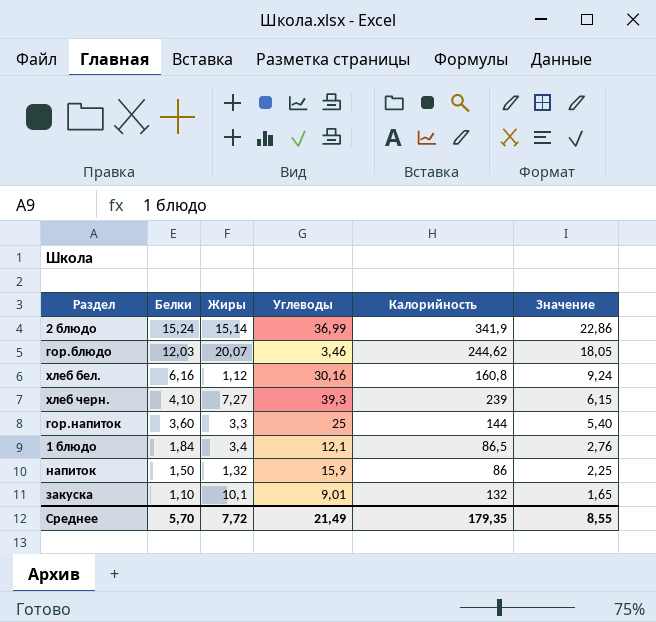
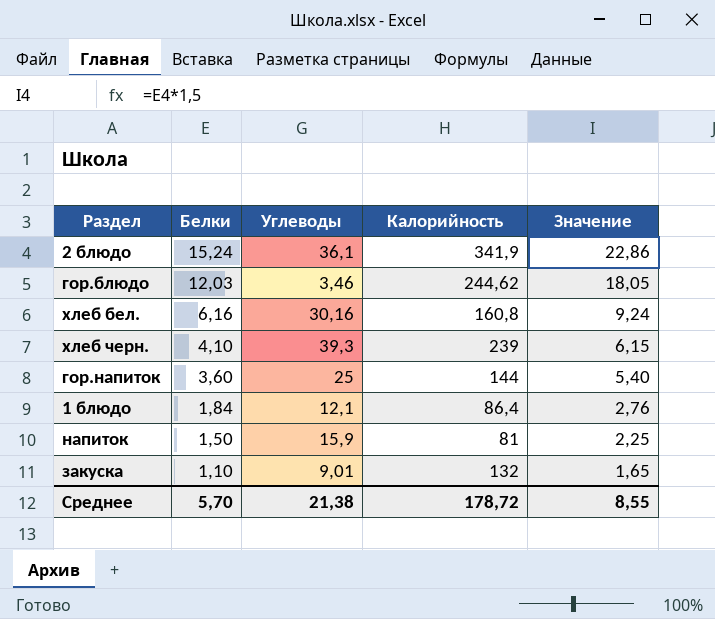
column Жиры | position: 3 -> none
2 блюдо | Углеводы: 36,99 -> 36,1
1 блюдо | Калорийность: 86,5 -> 86,4
напиток | Калорийность: 86 -> 81
Среднее | Углеводы: 21,49 -> 21,38
Среднее | Калорийность: 179,35 -> 178,72

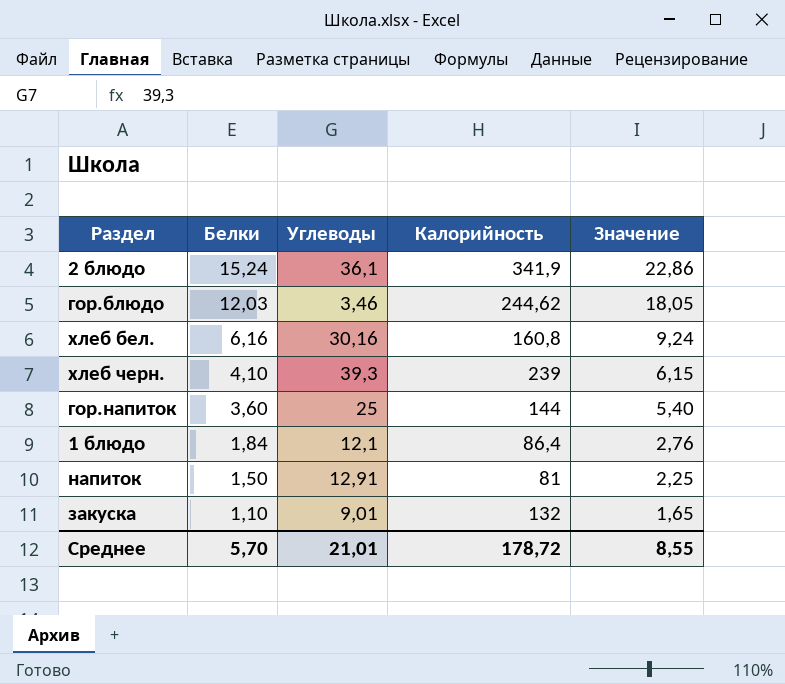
напиток | Углеводы: 15,9 -> 12,91
Среднее | Углеводы: 21,38 -> 21,01

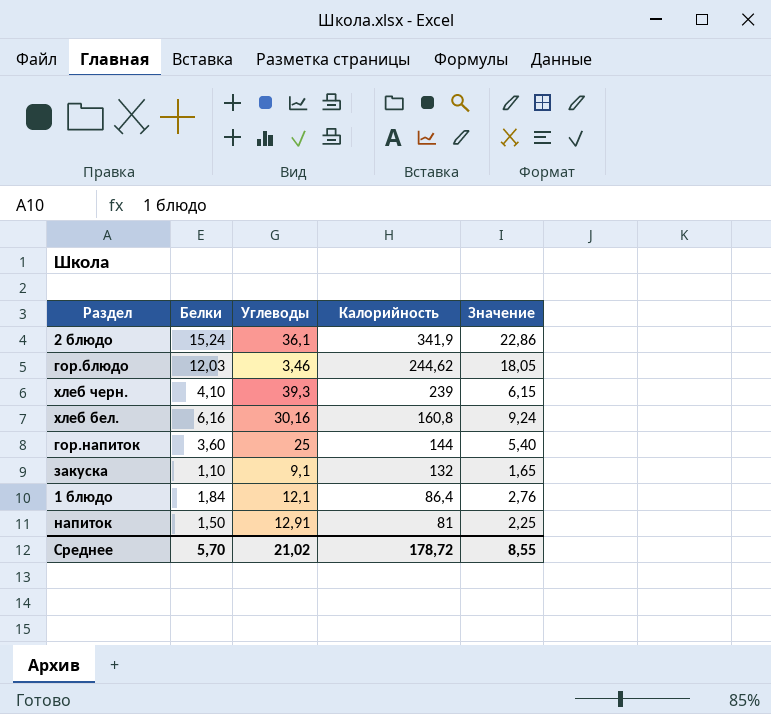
row order: Белки descending -> Калорийность descending
закуска | Углеводы: 9,01 -> 9,1
Среднее | Углеводы: 21,01 -> 21,02

